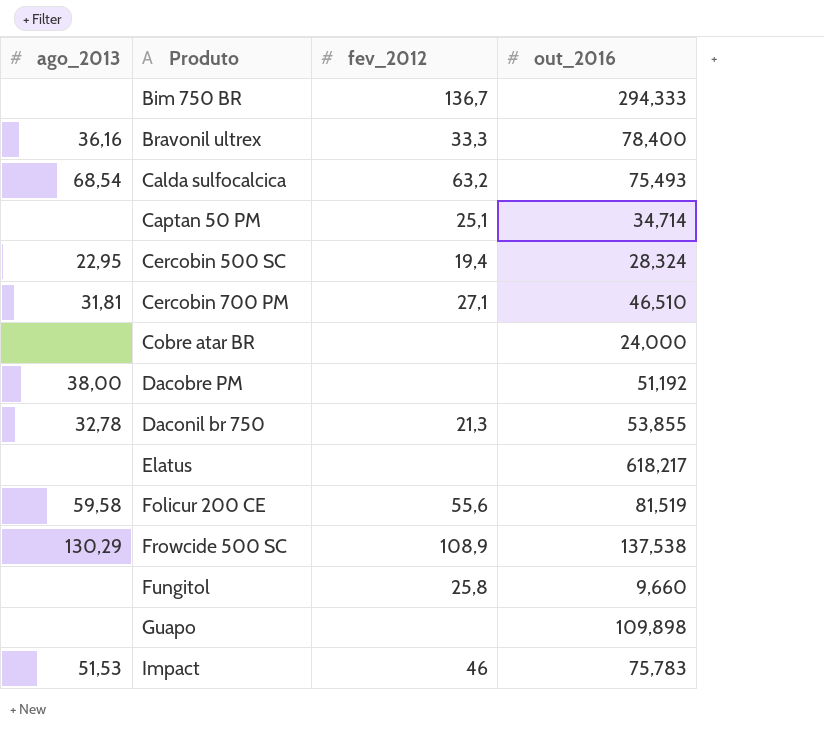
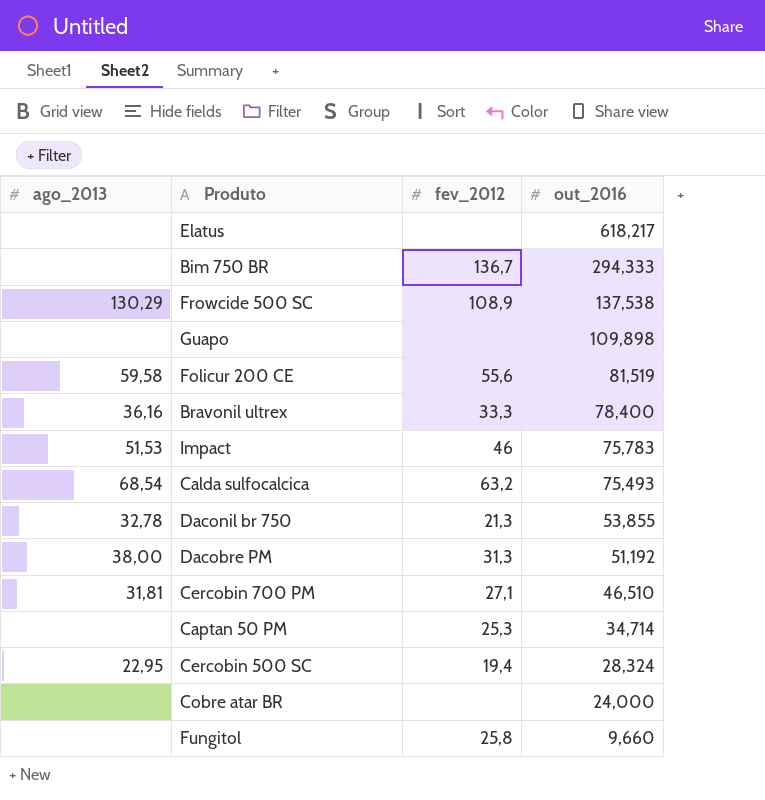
row order: Produto ascending -> out_2016 descending
Dacobre PM | fev_2012: none -> 31,3
Captan 50 PM | fev_2012: 25,1 -> 25,3

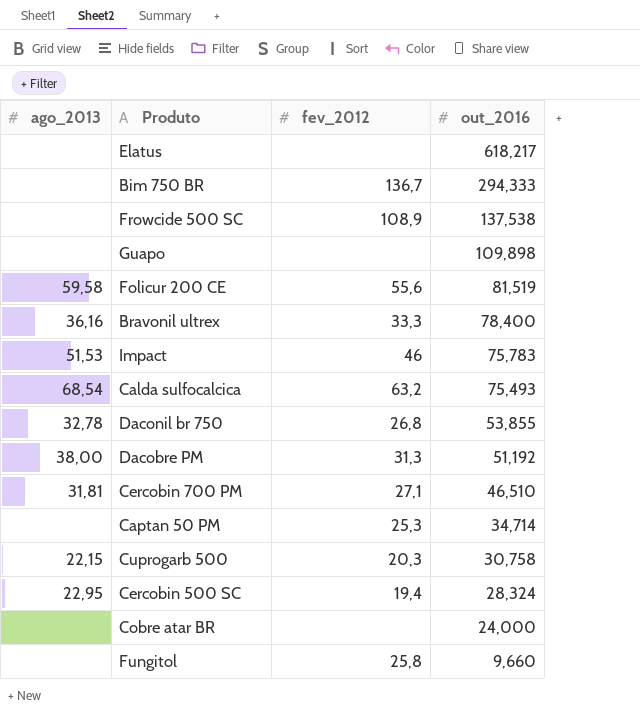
Frowcide 500 SC | ago_2013: 130,29 -> none
Daconil br 750 | fev_2012: 21,3 -> 26,8
row Cuprogarb 500: none -> 22,15 | 20,3 | 30,758

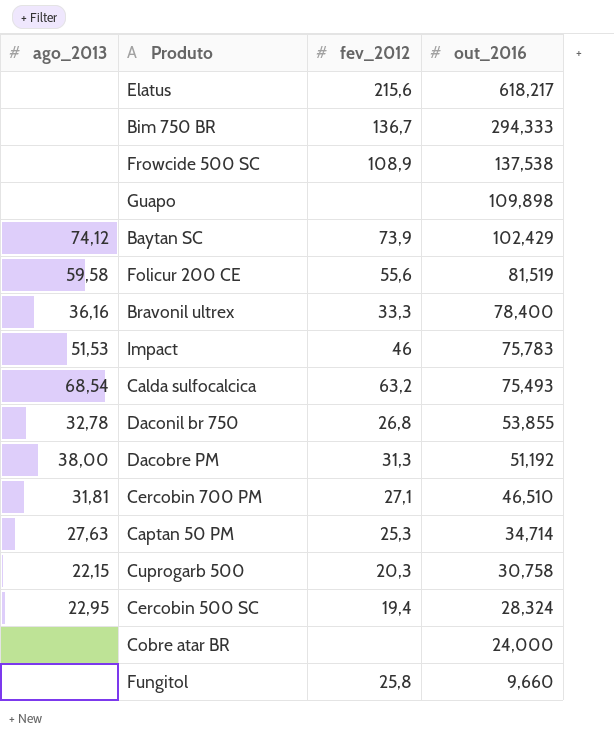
Elatus | fev_2012: none -> 215,6
row Baytan SC: none -> 74,12 | 73,9 | 102,429
Captan 50 PM | ago_2013: none -> 27,63

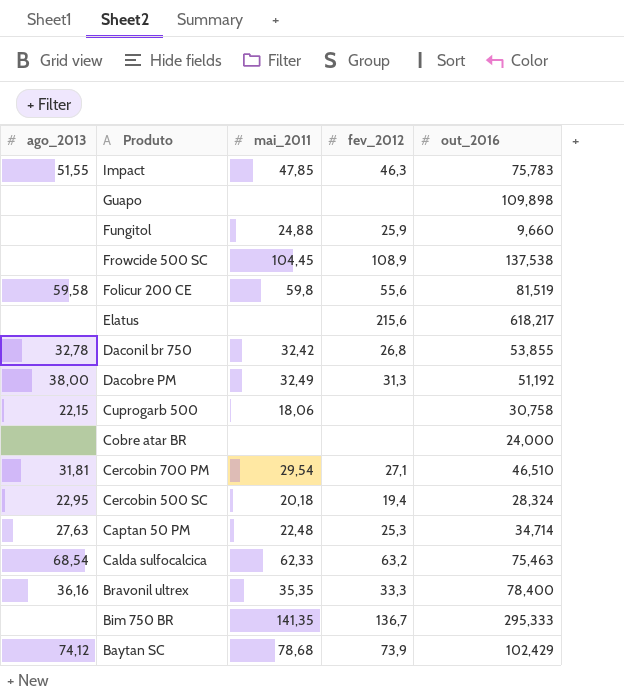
row order: out_2016 descending -> Produto descending
column mai_2011 | position: none -> 3
Impact | ago_2013: 51,53 -> 51,55
Impact | fev_2012: 46 -> 46,3
Fungitol | fev_2012: 25,8 -> 25,9
Cuprogarb 500 | fev_2012: 20,3 -> none
Calda sulfocalcica | out_2016: 75,493 -> 75,463
Bim 750 BR | out_2016: 294,333 -> 295,333

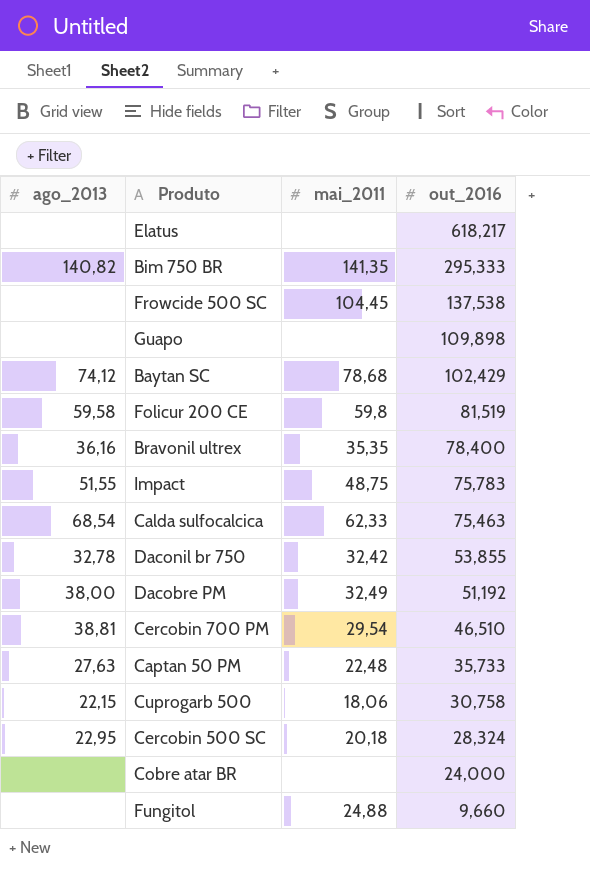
row order: Produto descending -> out_2016 descending
column fev_2012 | position: 4 -> none
Bim 750 BR | ago_2013: none -> 140,82
Impact | mai_2011: 47,85 -> 48,75
Cercobin 700 PM | ago_2013: 31,81 -> 38,81
Captan 50 PM | out_2016: 34,714 -> 35,733

